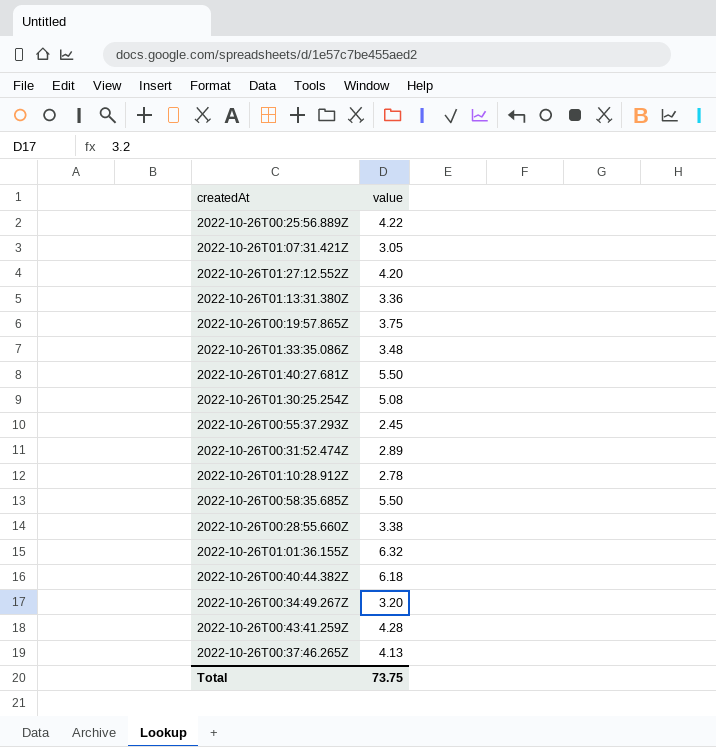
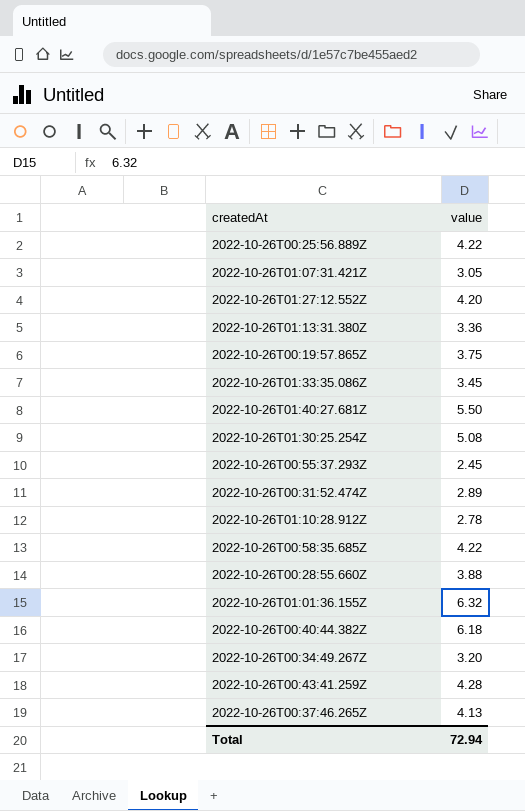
2022-10-26T01:33:35.086Z | value: 3.48 -> 3.45
2022-10-26T00:58:35.685Z | value: 5.50 -> 4.22
2022-10-26T00:28:55.660Z | value: 3.38 -> 3.88
Total | value: 73.75 -> 72.94

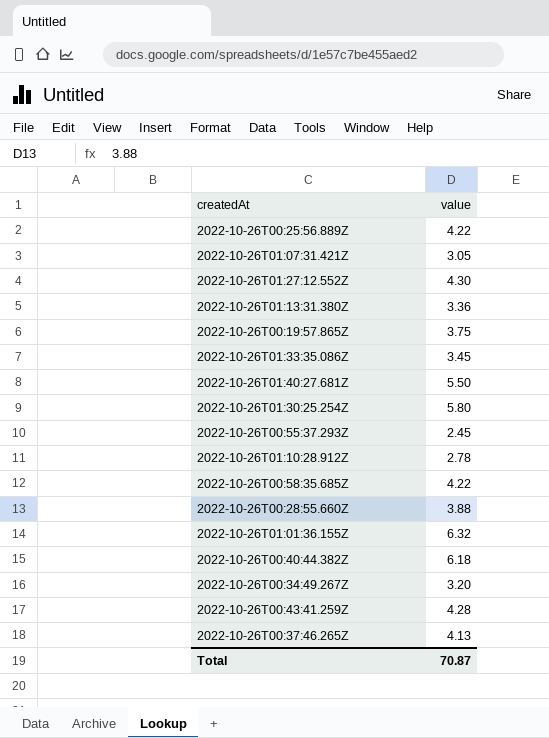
row 2022-10-26T00:31:52.474Z: 2.89 -> none
2022-10-26T01:27:12.552Z | value: 4.20 -> 4.30
2022-10-26T01:30:25.254Z | value: 5.08 -> 5.80
Total | value: 72.94 -> 70.87

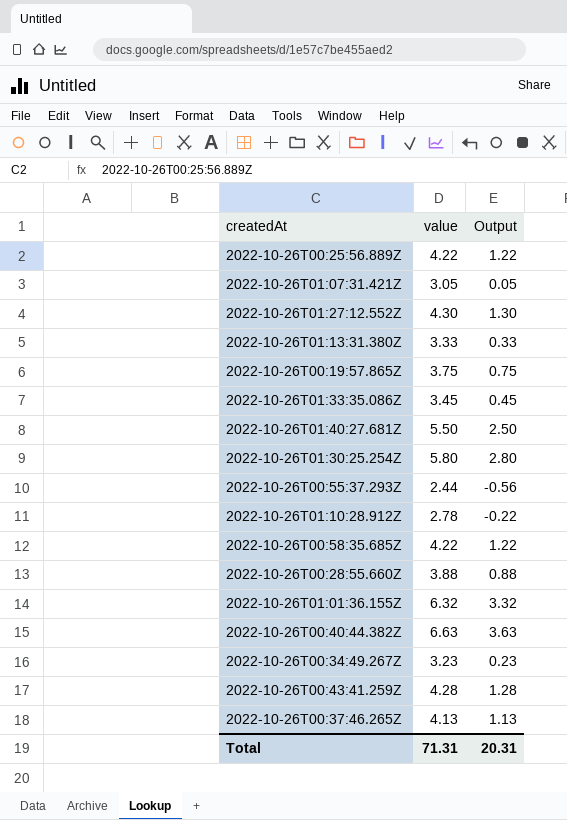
column Output | formula: none -> [value] - 3
2022-10-26T01:13:31.380Z | value: 3.36 -> 3.33
2022-10-26T00:55:37.293Z | value: 2.45 -> 2.44
2022-10-26T00:40:44.382Z | value: 6.18 -> 6.63
2022-10-26T00:34:49.267Z | value: 3.20 -> 3.23
Total | value: 70.87 -> 71.31

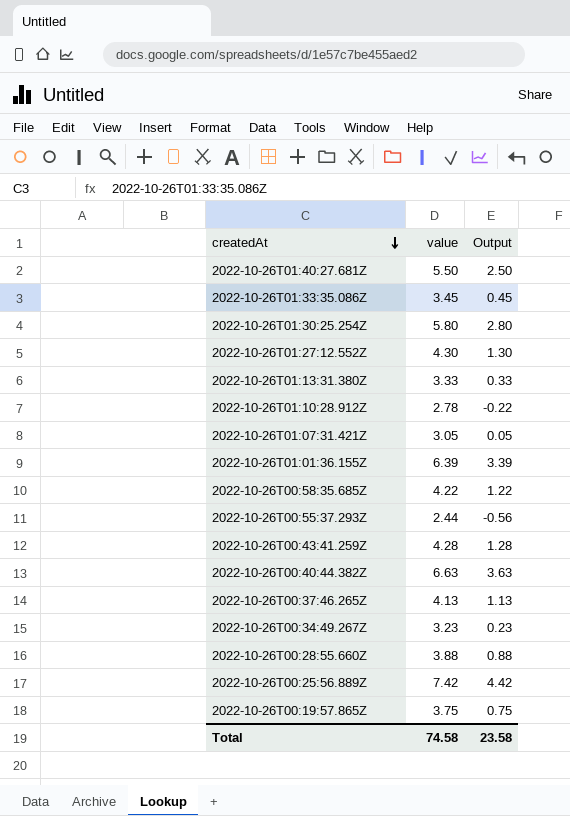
row order: none -> createdAt descending
2022-10-26T01:01:36.155Z | value: 6.32 -> 6.39
2022-10-26T01:01:36.155Z | Output: 3.32 -> 3.39
2022-10-26T00:25:56.889Z | value: 4.22 -> 7.42
2022-10-26T00:25:56.889Z | Output: 1.22 -> 4.42
Total | value: 71.31 -> 74.58
Total | Output: 20.31 -> 23.58

